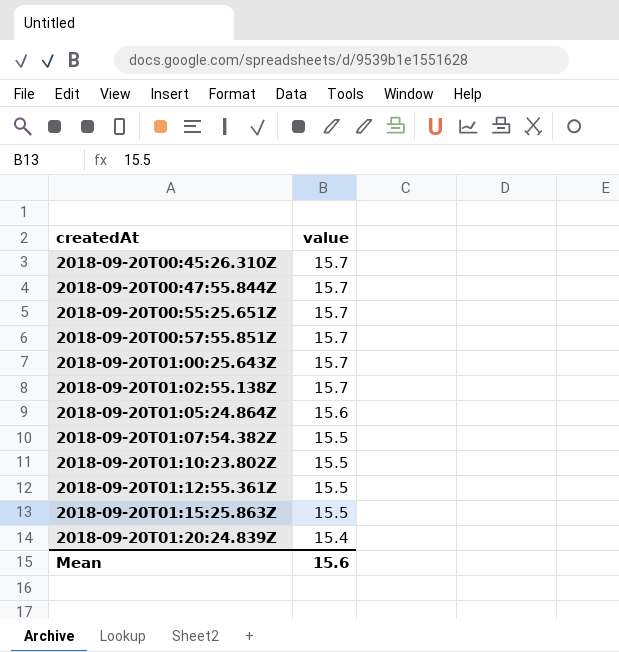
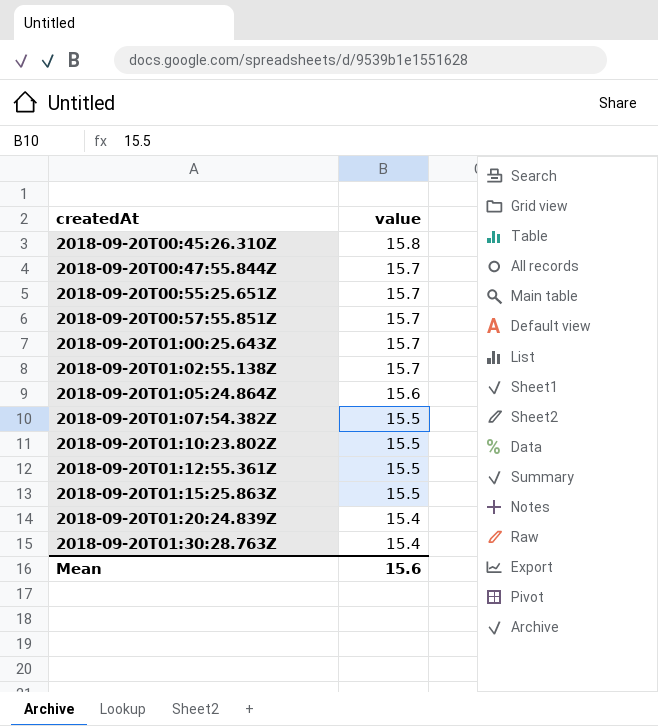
2018-09-20T00:45:26.310Z | value: 15.7 -> 15.8
row 2018-09-20T01:30:28.763Z: none -> 15.4

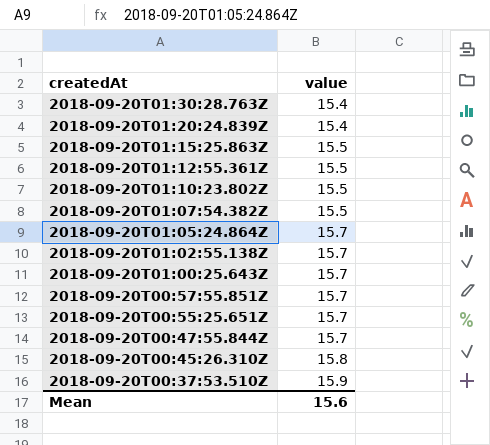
row order: createdAt ascending -> createdAt descending
2018-09-20T01:05:24.864Z | value: 15.6 -> 15.7
row 2018-09-20T00:37:53.510Z: none -> 15.9

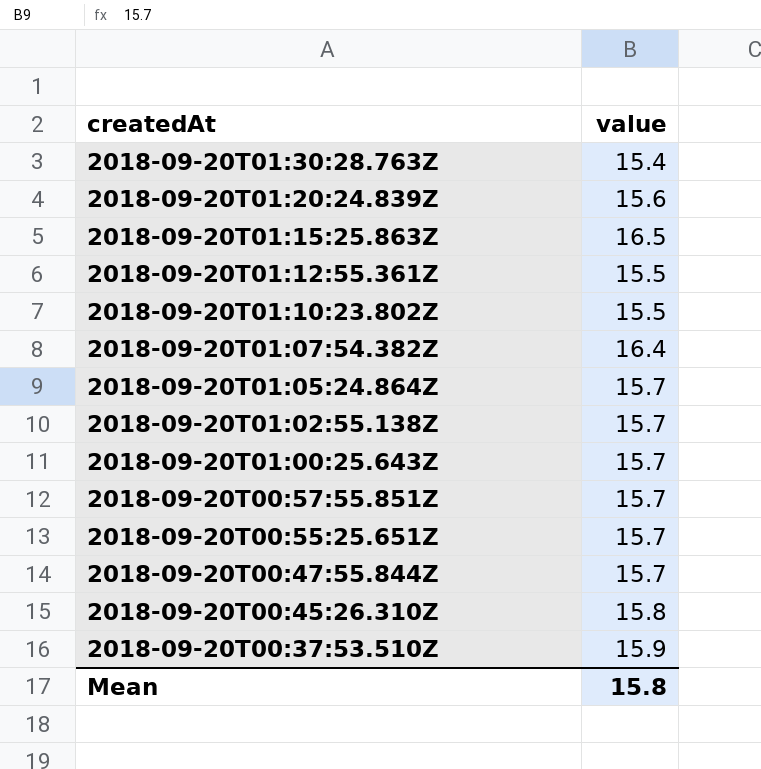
2018-09-20T01:20:24.839Z | value: 15.4 -> 15.6
2018-09-20T01:15:25.863Z | value: 15.5 -> 16.5
2018-09-20T01:07:54.382Z | value: 15.5 -> 16.4
Mean | value: 15.6 -> 15.8

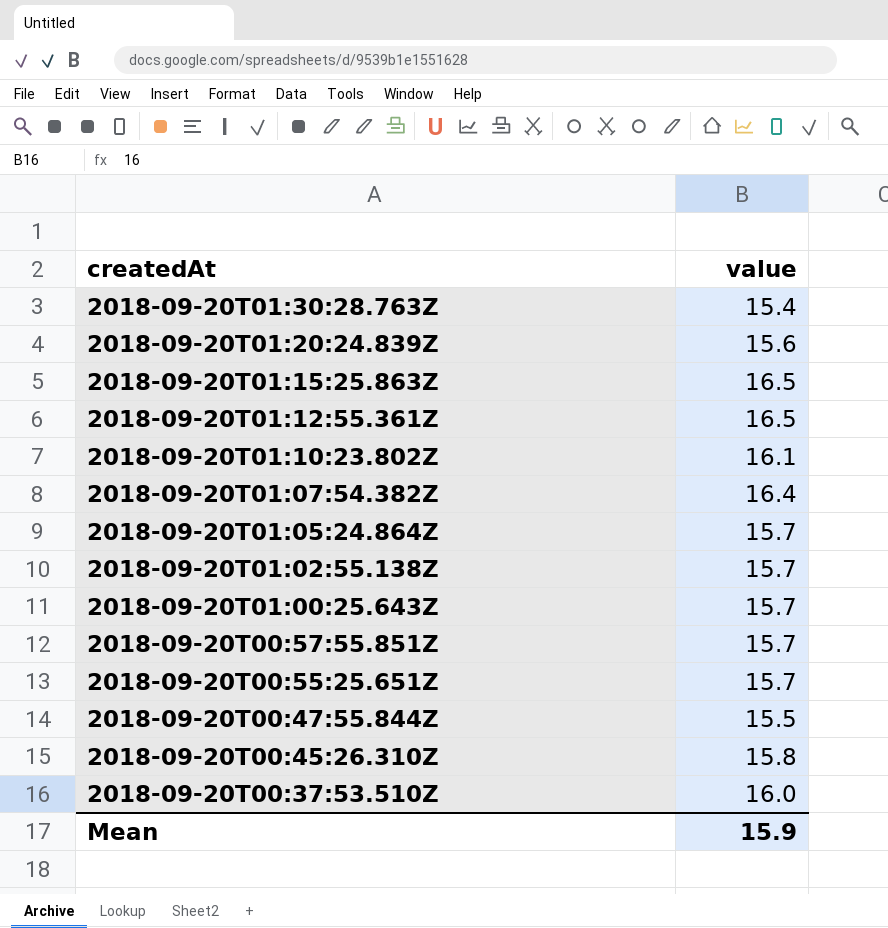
2018-09-20T01:12:55.361Z | value: 15.5 -> 16.5
2018-09-20T01:10:23.802Z | value: 15.5 -> 16.1
2018-09-20T00:47:55.844Z | value: 15.7 -> 15.5
2018-09-20T00:37:53.510Z | value: 15.9 -> 16.0
Mean | value: 15.8 -> 15.9

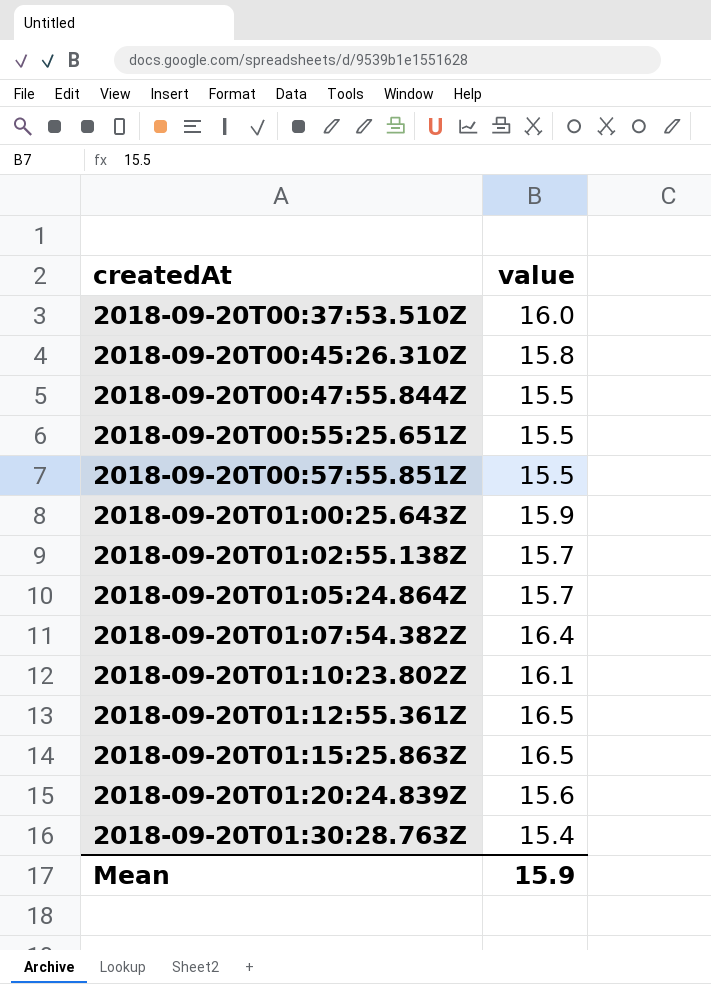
row order: createdAt descending -> createdAt ascending
2018-09-20T00:55:25.651Z | value: 15.7 -> 15.5
2018-09-20T00:57:55.851Z | value: 15.7 -> 15.5
2018-09-20T01:00:25.643Z | value: 15.7 -> 15.9

